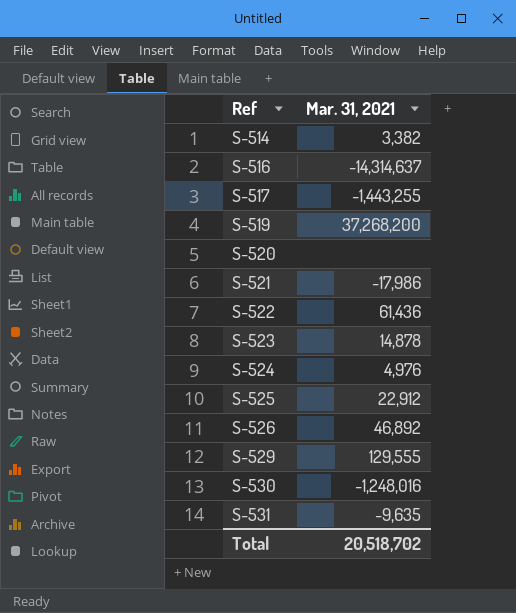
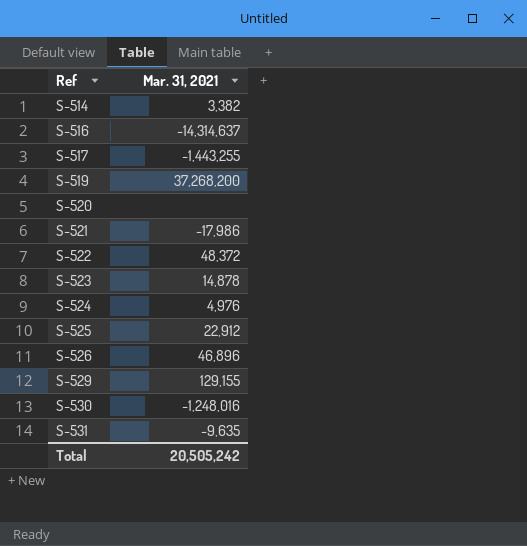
S-522 | Mar. 31, 2021: 61,436 -> 48,372
S-526 | Mar. 31, 2021: 46,892 -> 46,896
S-529 | Mar. 31, 2021: 129,555 -> 129,155
Total | Mar. 31, 2021: 20,518,702 -> 20,505,242

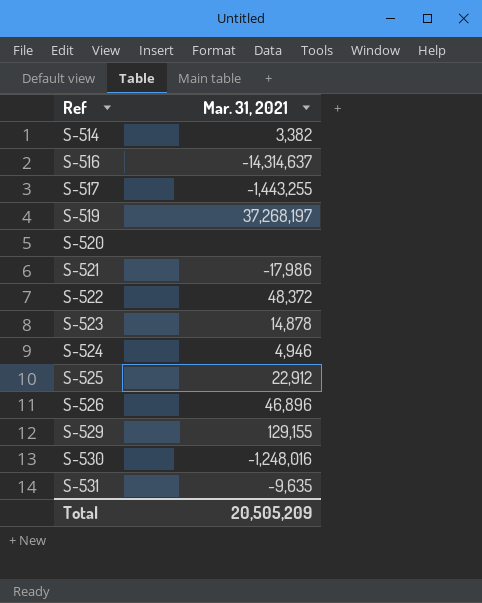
S-519 | Mar. 31, 2021: 37,268,200 -> 37,268,197
S-524 | Mar. 31, 2021: 4,976 -> 4,946
Total | Mar. 31, 2021: 20,505,242 -> 20,505,209

